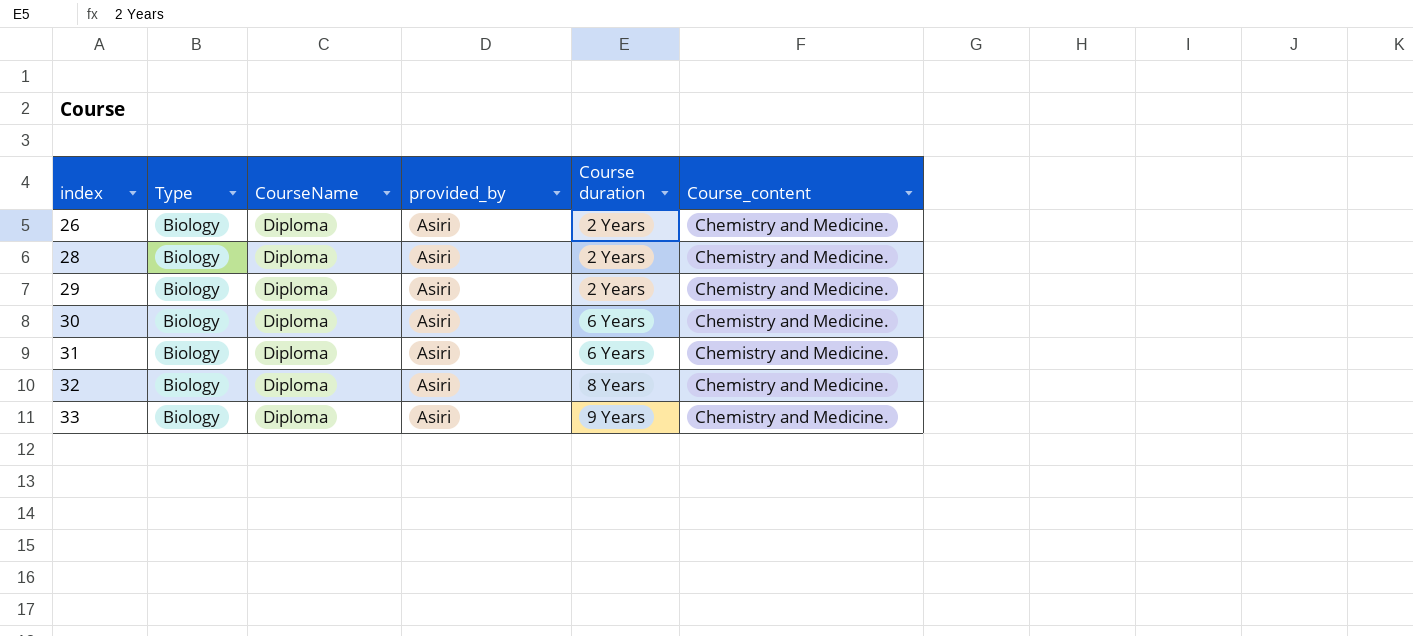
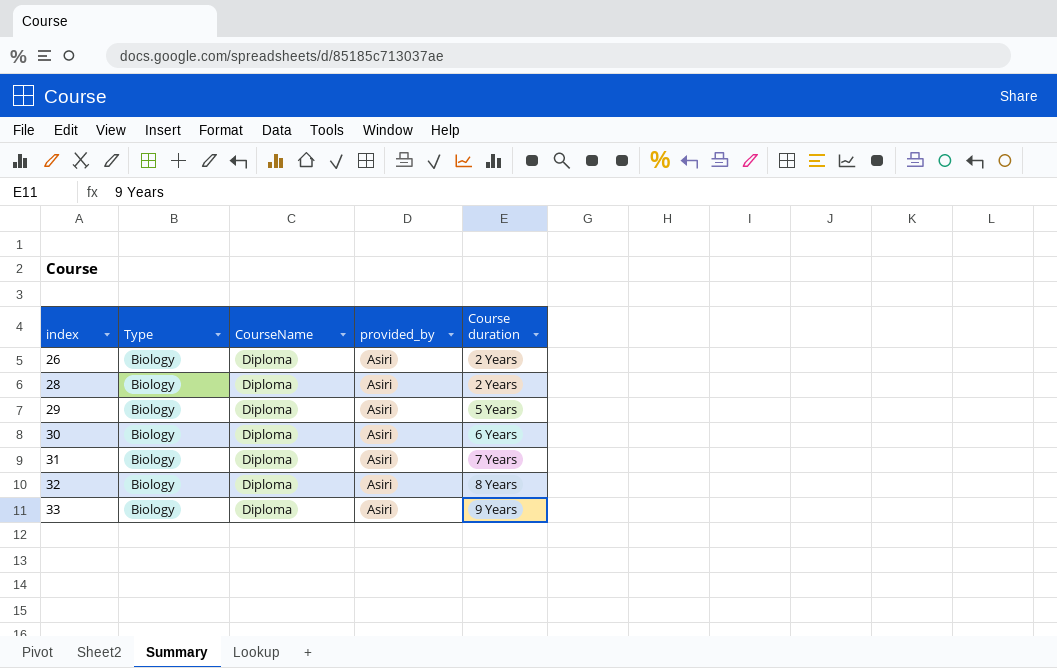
column Course_content | position: 6 -> none
29 | Course duration: 2 Years -> 5 Years
31 | Course duration: 6 Years -> 7 Years

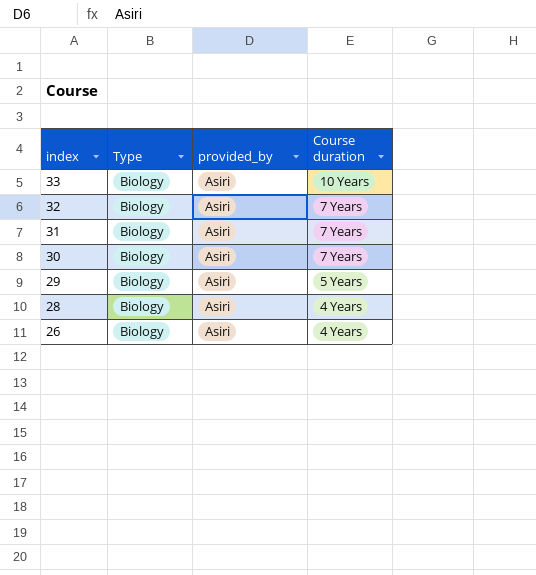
row order: index ascending -> index descending
column CourseName | position: 3 -> none
33 | Course duration: 9 Years -> 10 Years
32 | Course duration: 8 Years -> 7 Years
30 | Course duration: 6 Years -> 7 Years
28 | Course duration: 2 Years -> 4 Years
26 | Course duration: 2 Years -> 4 Years

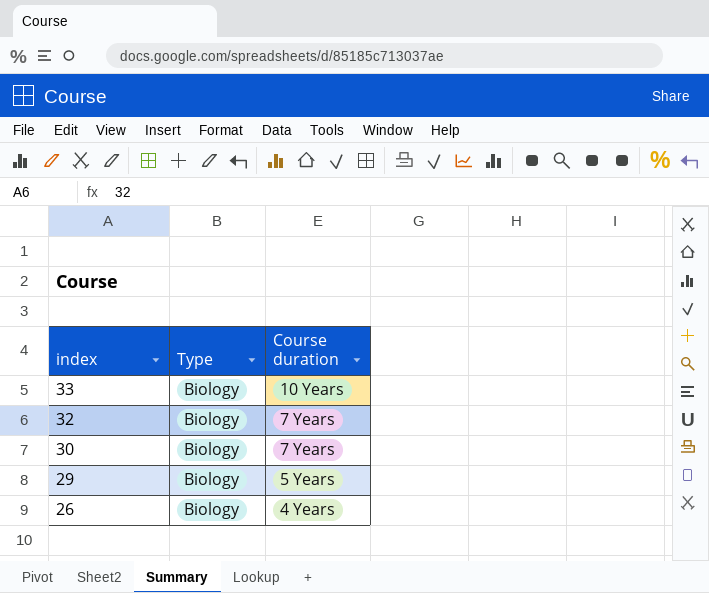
column provided_by | position: 3 -> none
row 31: Biology | Asiri | 7 Years -> none
row 28: Biology | Asiri | 4 Years -> none

